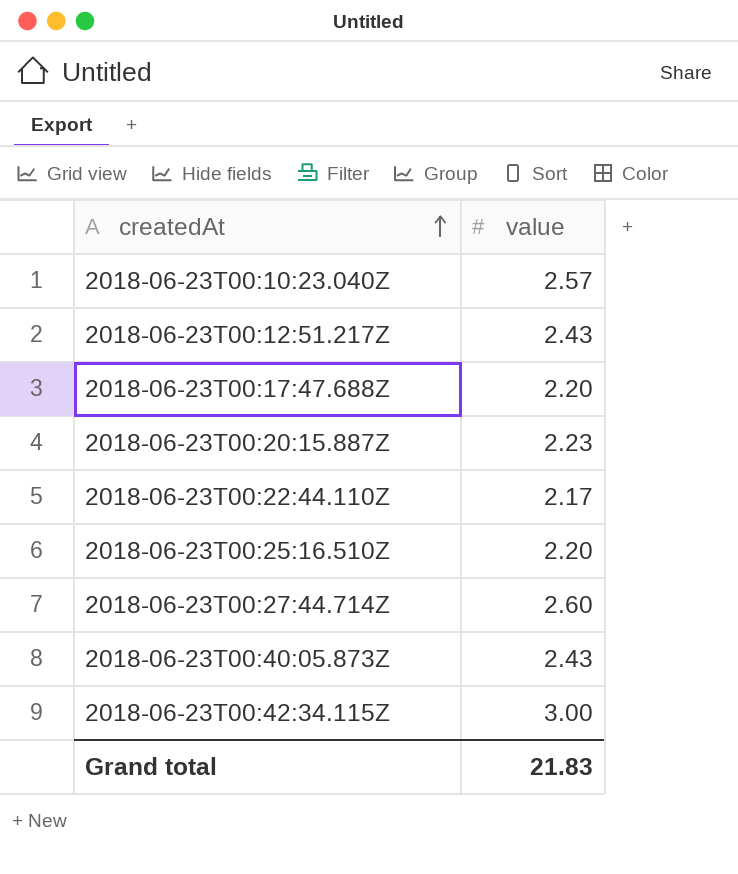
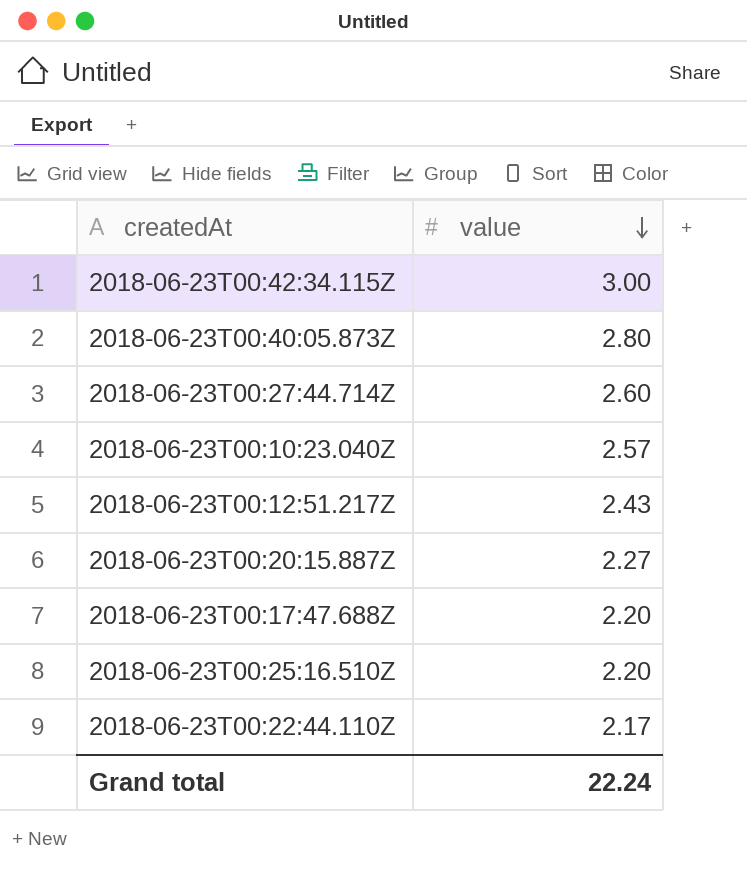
row order: createdAt ascending -> value descending
2018-06-23T00:40:05.873Z | value: 2.43 -> 2.80
2018-06-23T00:20:15.887Z | value: 2.23 -> 2.27
Grand total | value: 21.83 -> 22.24

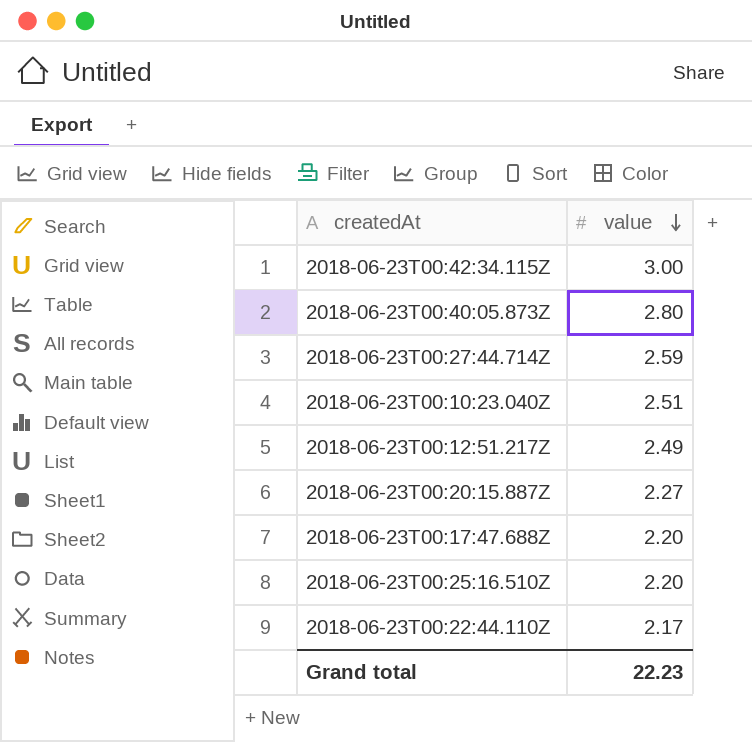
2018-06-23T00:27:44.714Z | value: 2.60 -> 2.59
2018-06-23T00:10:23.040Z | value: 2.57 -> 2.51
2018-06-23T00:12:51.217Z | value: 2.43 -> 2.49
Grand total | value: 22.24 -> 22.23

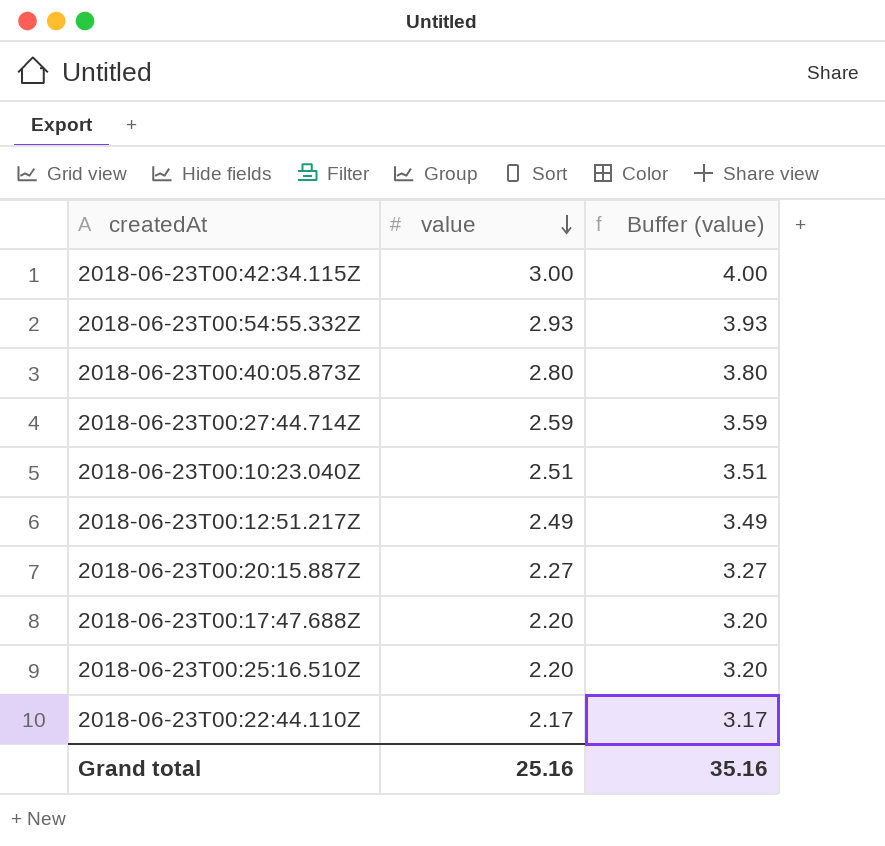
column Buffer (value) | formula: none -> [value] + 1
row 2018-06-23T00:54:55.332Z: none -> 2.93 | 3.93
Grand total | value: 22.23 -> 25.16

